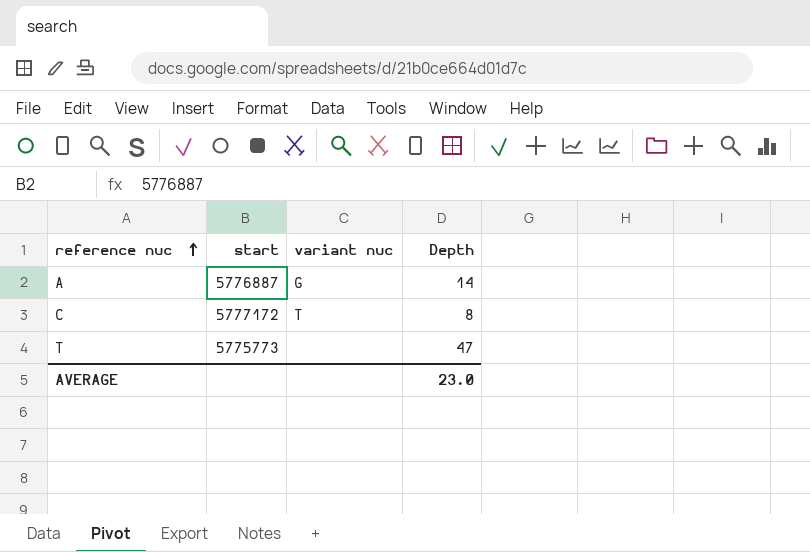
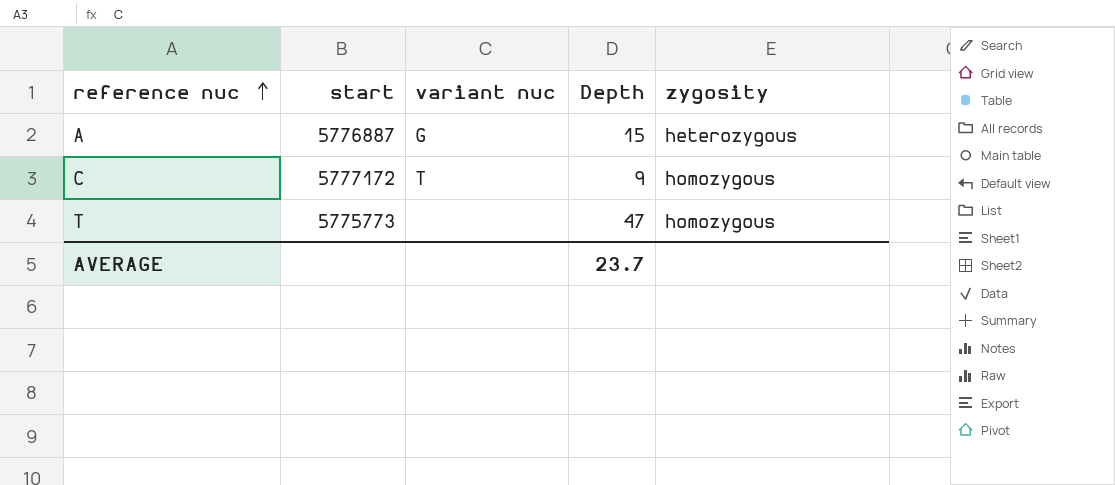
column zygosity | position: none -> 5
A | Depth: 14 -> 15
C | Depth: 8 -> 9
AVERAGE | Depth: 23.0 -> 23.7

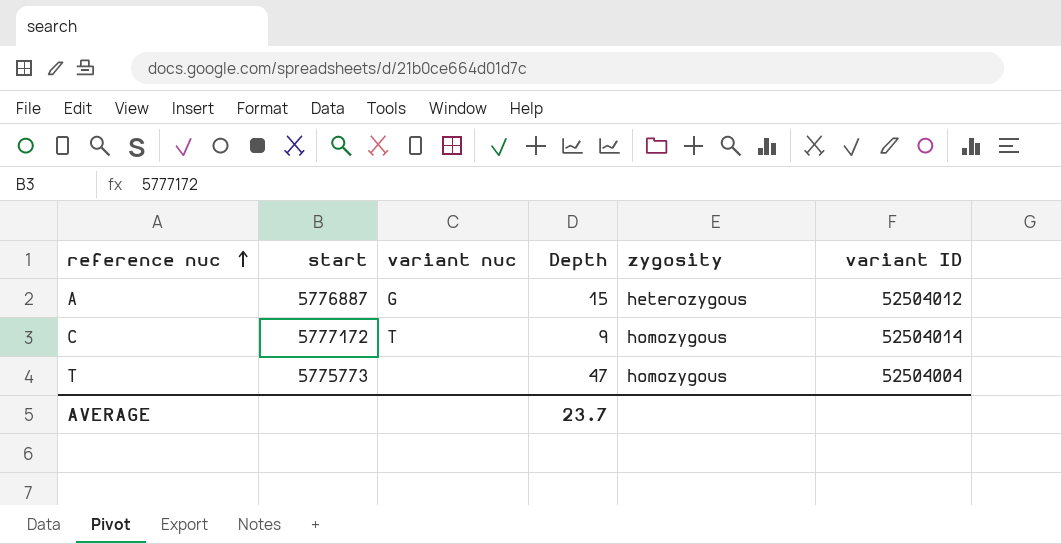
column variant ID | position: none -> 6

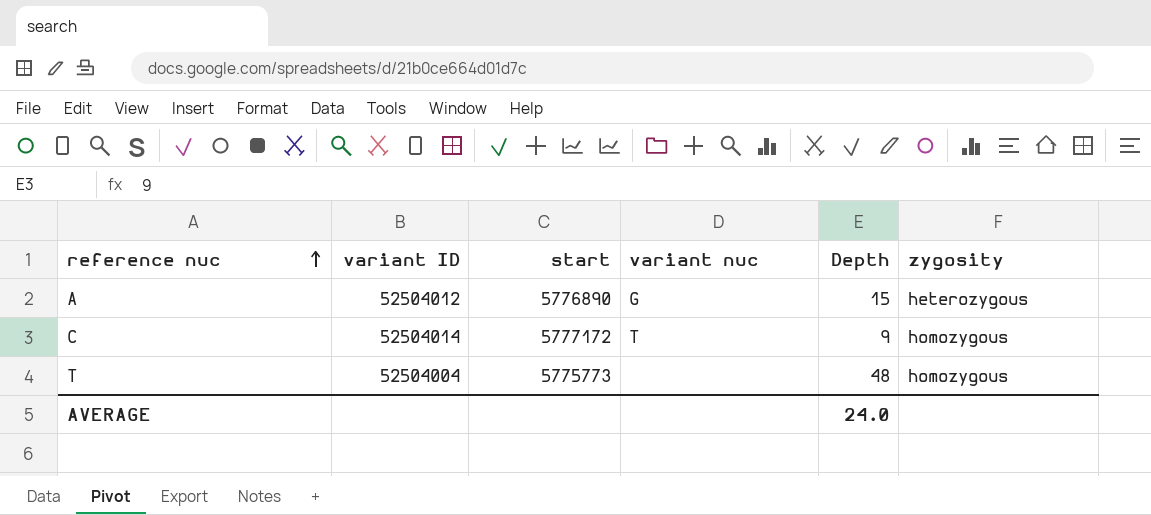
column variant ID | position: 6 -> 2
A | start: 5776887 -> 5776890
T | Depth: 47 -> 48
AVERAGE | Depth: 23.7 -> 24.0

